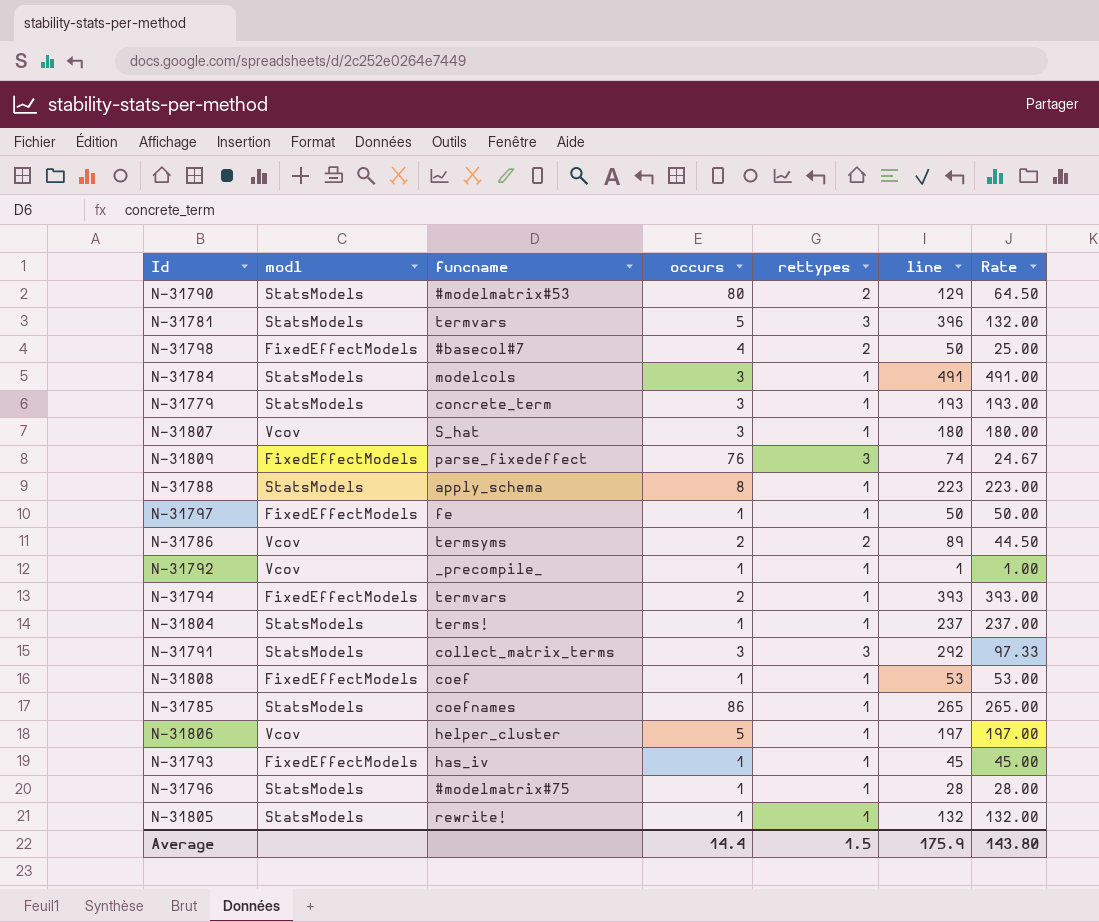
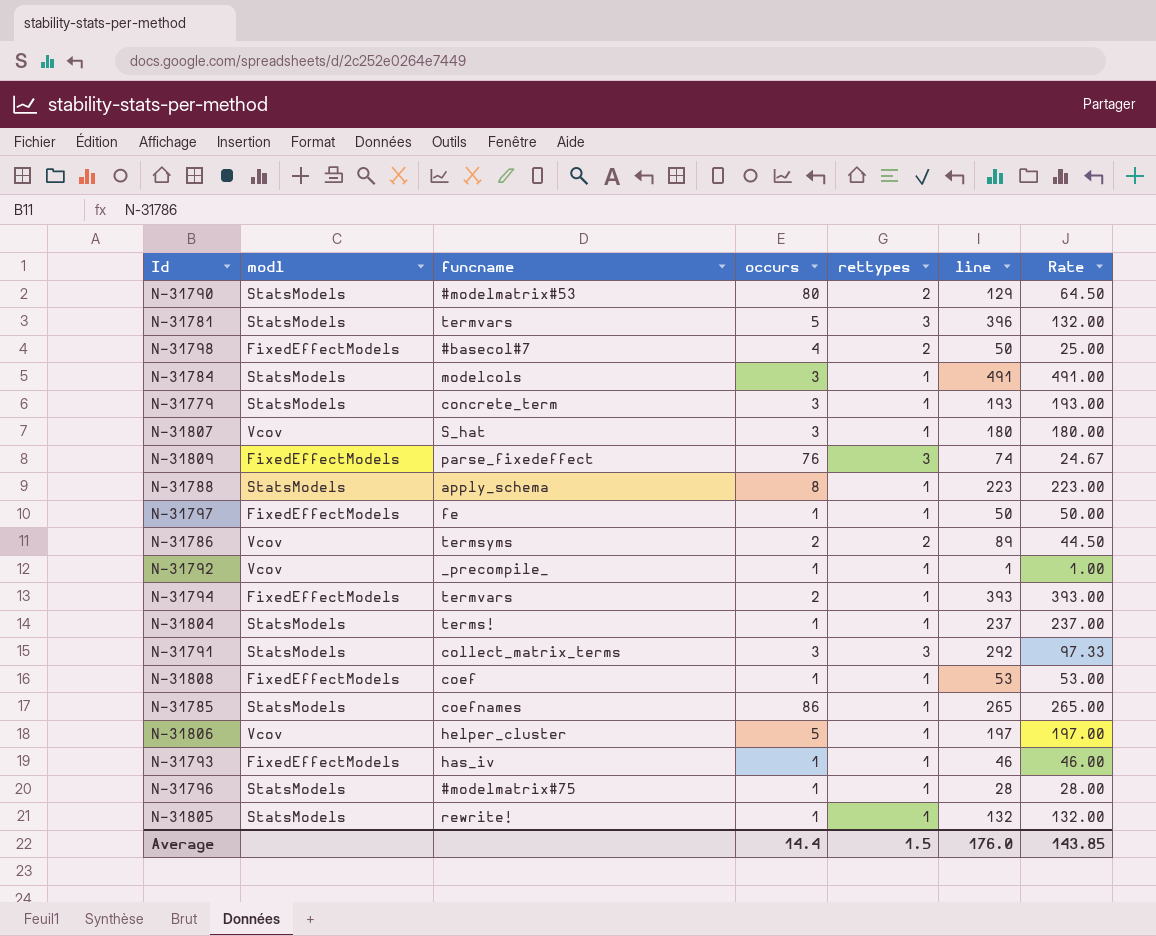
N-31793 | line: 45 -> 46
N-31793 | Rate: 45.00 -> 46.00
Average | line: 175.9 -> 176.0
Average | Rate: 143.80 -> 143.85

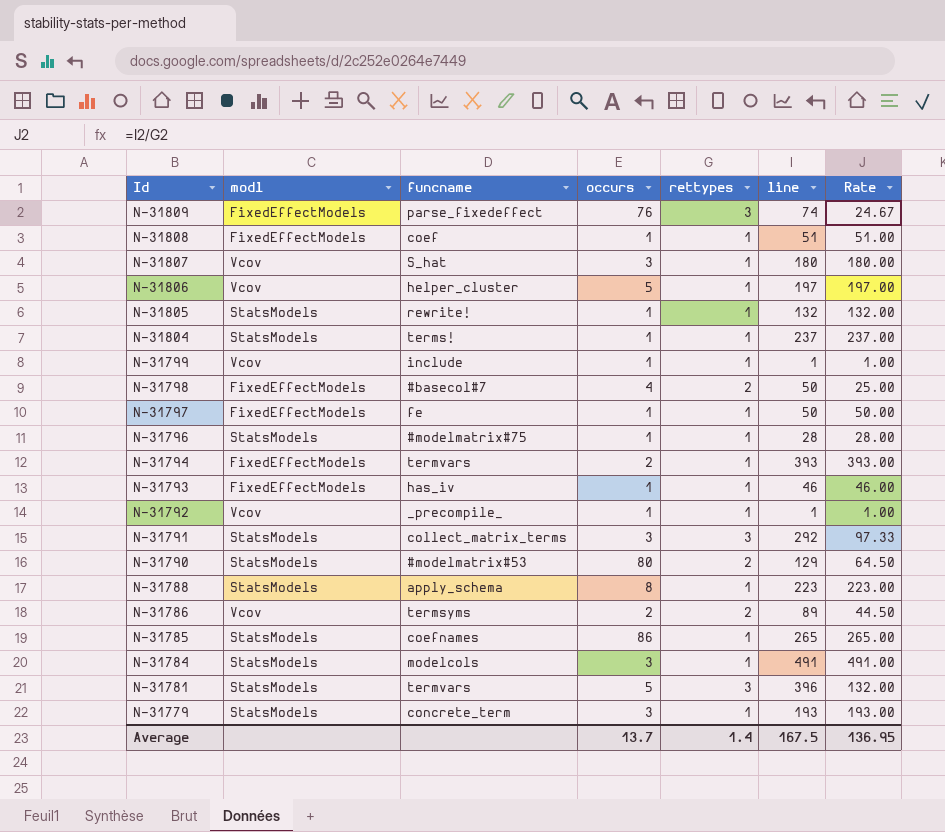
row order: none -> Id descending
N-31808 | line: 53 -> 51
N-31808 | Rate: 53.00 -> 51.00
row N-31799: none -> Vcov | include | 1 | 1 | 1 | 1.00
Average | occurs: 14.4 -> 13.7
Average | rettypes: 1.5 -> 1.4
Average | line: 176.0 -> 167.5
Average | Rate: 143.85 -> 136.95

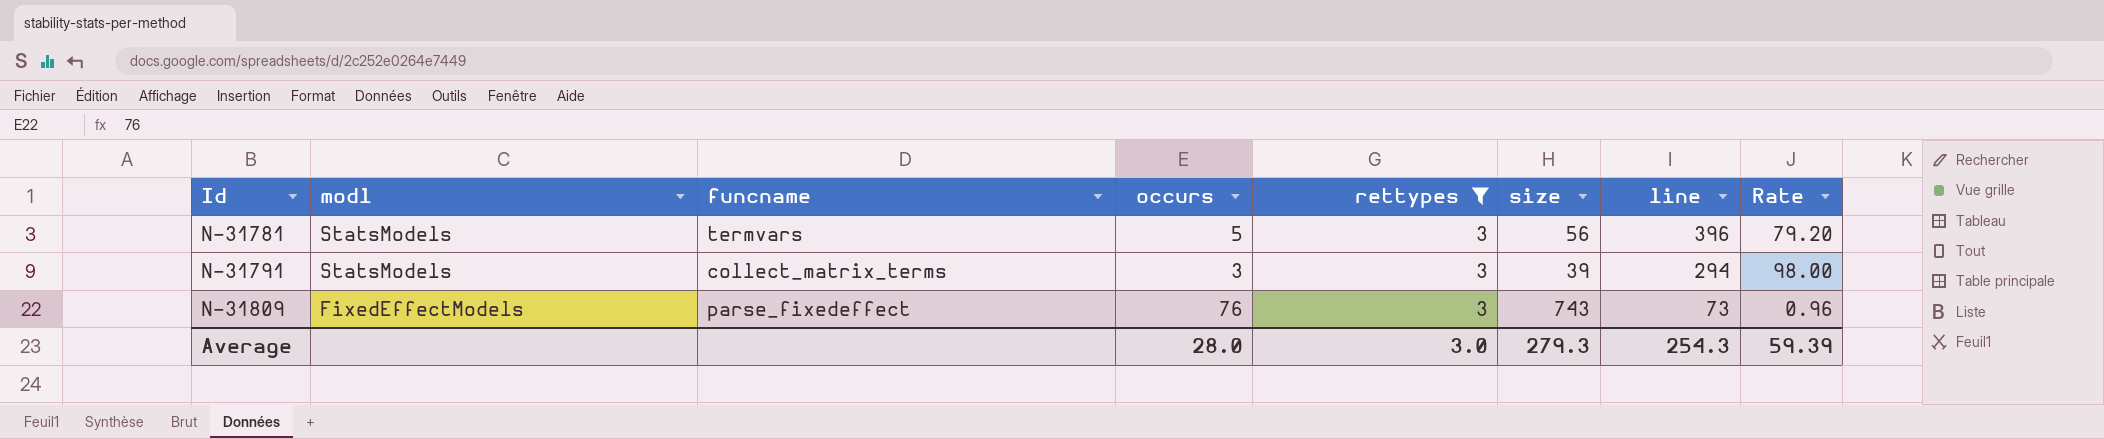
filter: none -> rettypes = 3
row order: Id descending -> Id ascending
column size | position: none -> 6
column Rate | formula: [line] / [rettypes] -> [line] / [occurs]
N-31791 | line: 292 -> 294
N-31809 | line: 74 -> 73
Average | occurs: 13.7 -> 28.0
Average | rettypes: 1.4 -> 3.0
Average | line: 167.5 -> 254.3
Average | Rate: 136.95 -> 59.39

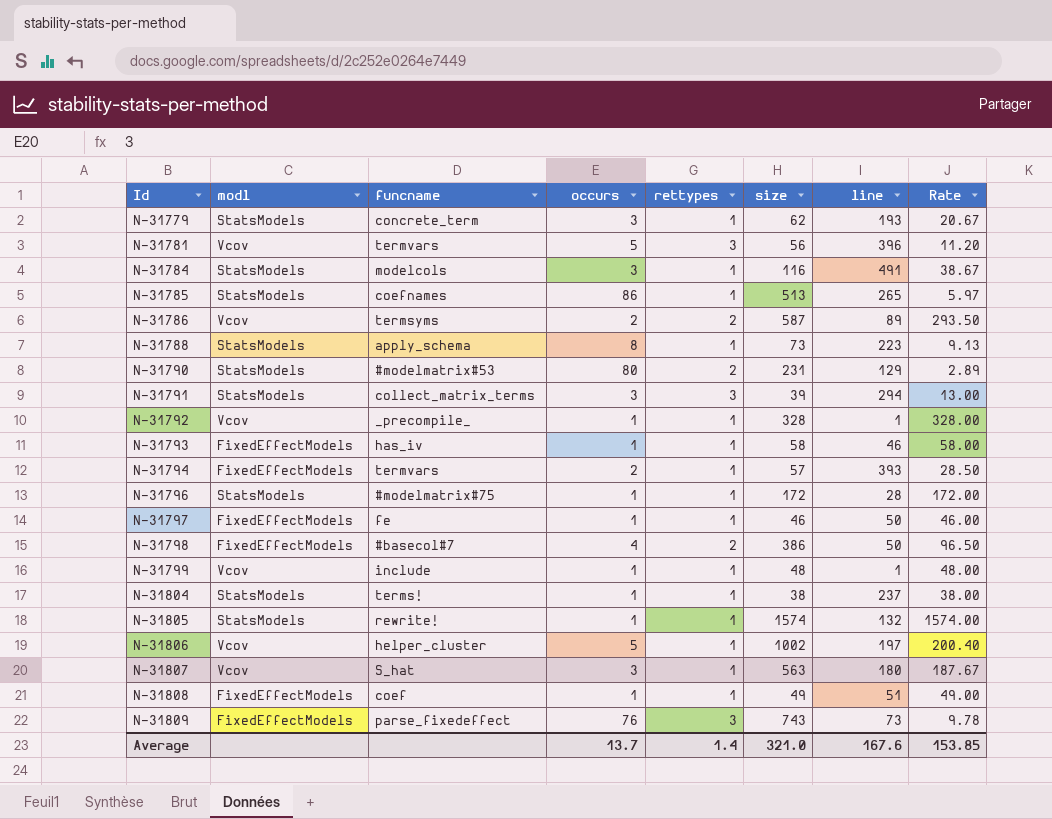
filter: rettypes = 3 -> none
column Rate | formula: [line] / [occurs] -> [size] / [occurs]
N-31781 | modl: StatsModels -> Vcov
Average | occurs: 28.0 -> 13.7
Average | rettypes: 3.0 -> 1.4
Average | size: 279.3 -> 321.0
Average | line: 254.3 -> 167.6
Average | Rate: 59.39 -> 153.85

